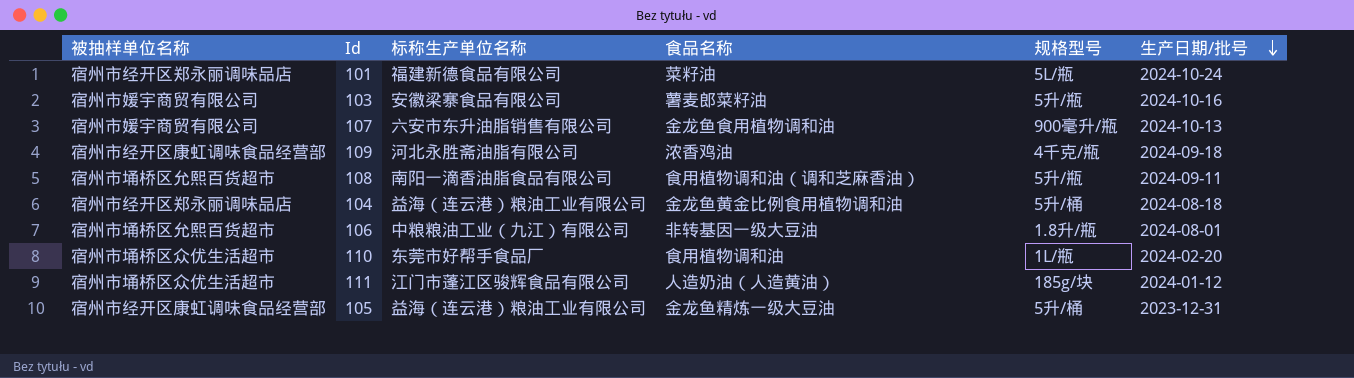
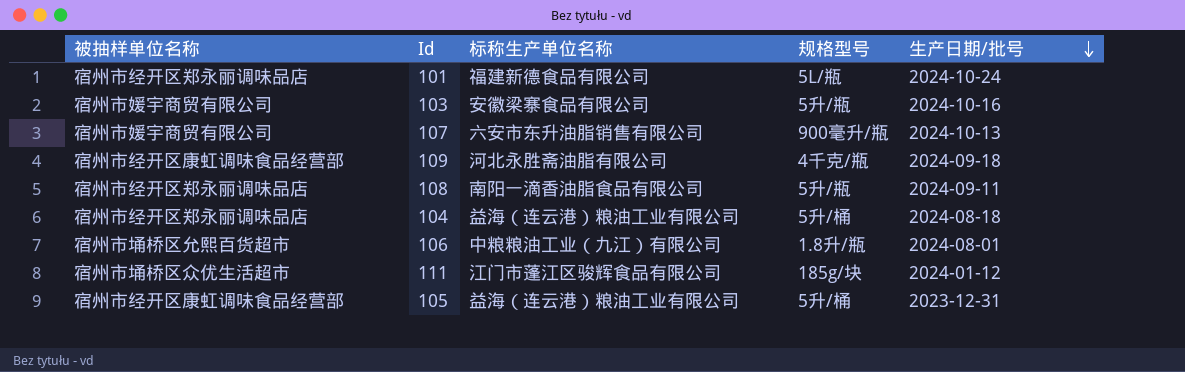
column 食品名称 | position: 4 -> none
row 110: 宿州市埇桥区众优生活超市 | 东莞市好帮手食品厂 | 食用植物调和油 | 1L/瓶 | 2024-02-20 -> none
108 | 被抽样单位名称: 宿州市埇桥区允熙百货超市 -> 宿州市经开区郑永丽调味品店

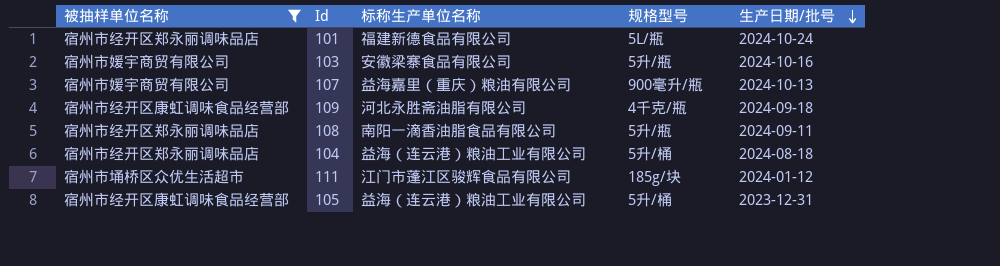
filter: none -> 被抽样单位名称 != 宿州市埇桥区允熙百货超市
107 | 标称生产单位名称: 六安市东升油脂销售有限公司 -> 益海嘉里（重庆）粮油有限公司

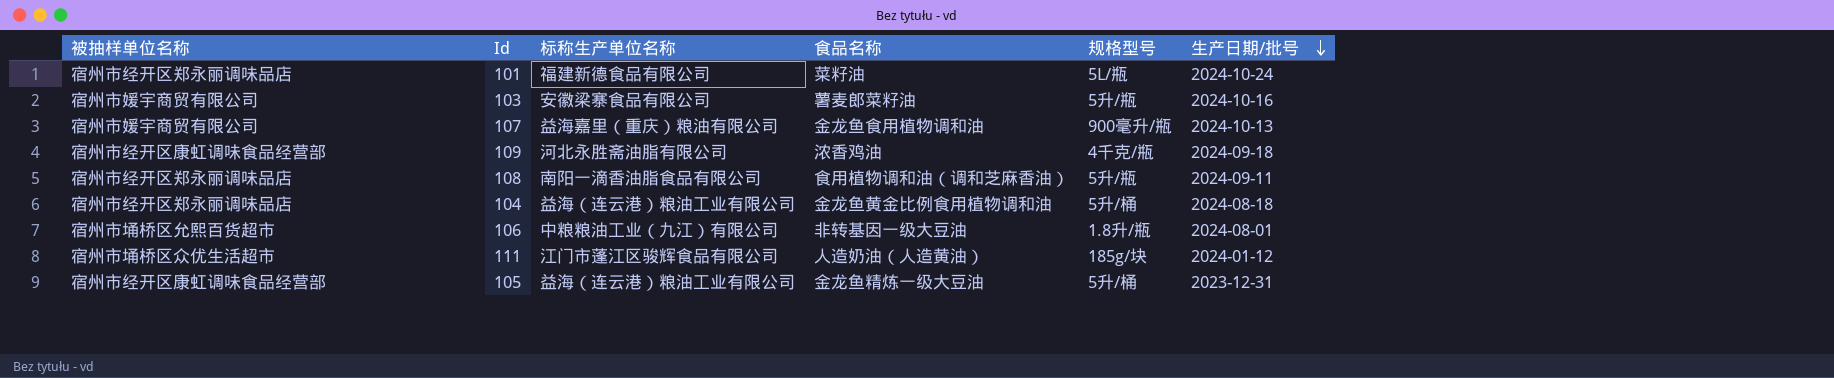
filter: 被抽样单位名称 != 宿州市埇桥区允熙百货超市 -> none
column 食品名称 | position: none -> 4

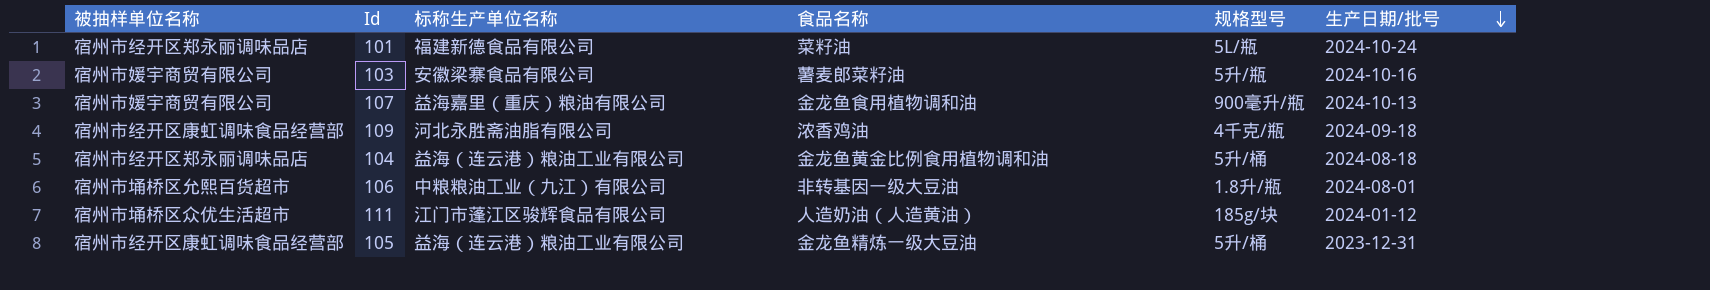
row 108: 宿州市经开区郑永丽调味品店 | 南阳一滴香油脂食品有限公司 | 食用植物调和油（调和芝麻香油） | 5升/瓶 | 2024-09-11 -> none

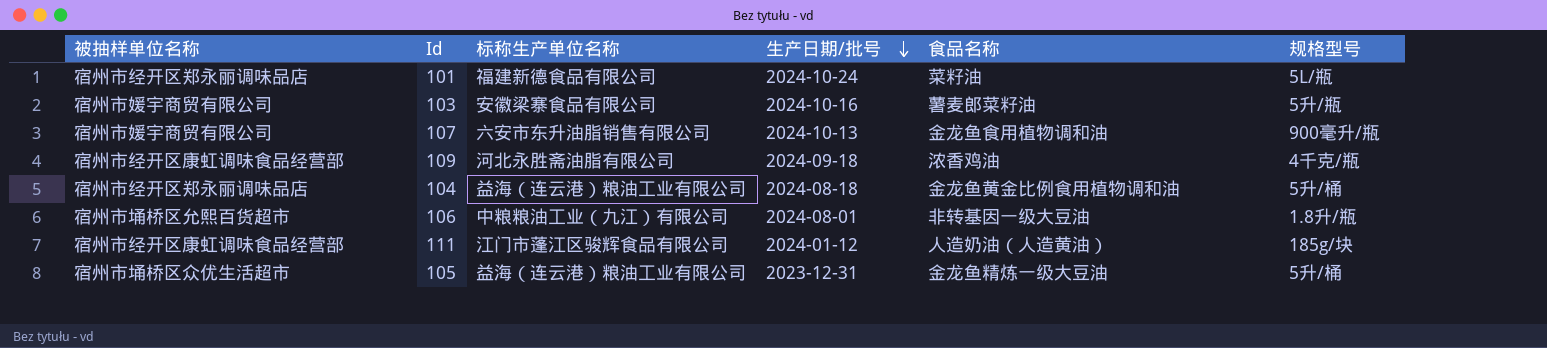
column 生产日期/批号 | position: 6 -> 4
107 | 标称生产单位名称: 益海嘉里（重庆）粮油有限公司 -> 六安市东升油脂销售有限公司
111 | 被抽样单位名称: 宿州市埇桥区众优生活超市 -> 宿州市经开区康虹调味食品经营部
105 | 被抽样单位名称: 宿州市经开区康虹调味食品经营部 -> 宿州市埇桥区众优生活超市

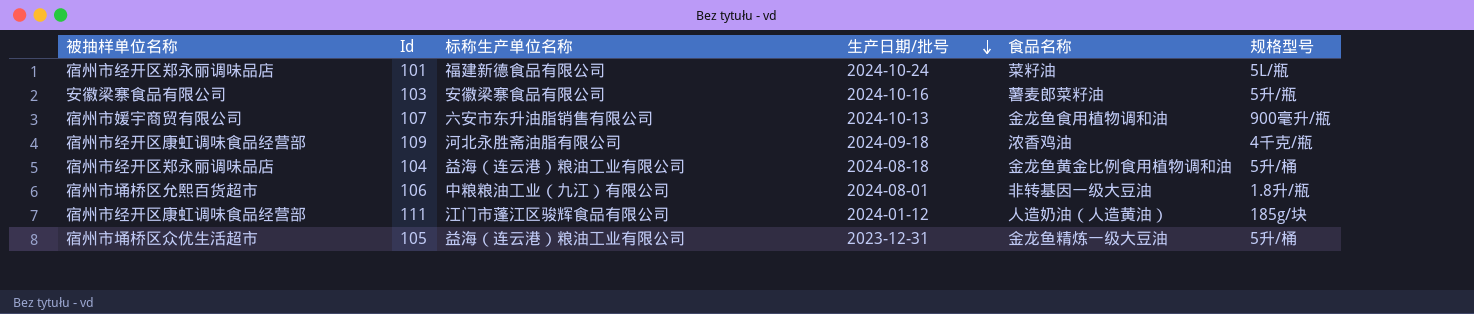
103 | 被抽样单位名称: 宿州市媛宇商贸有限公司 -> 安徽梁寨食品有限公司

